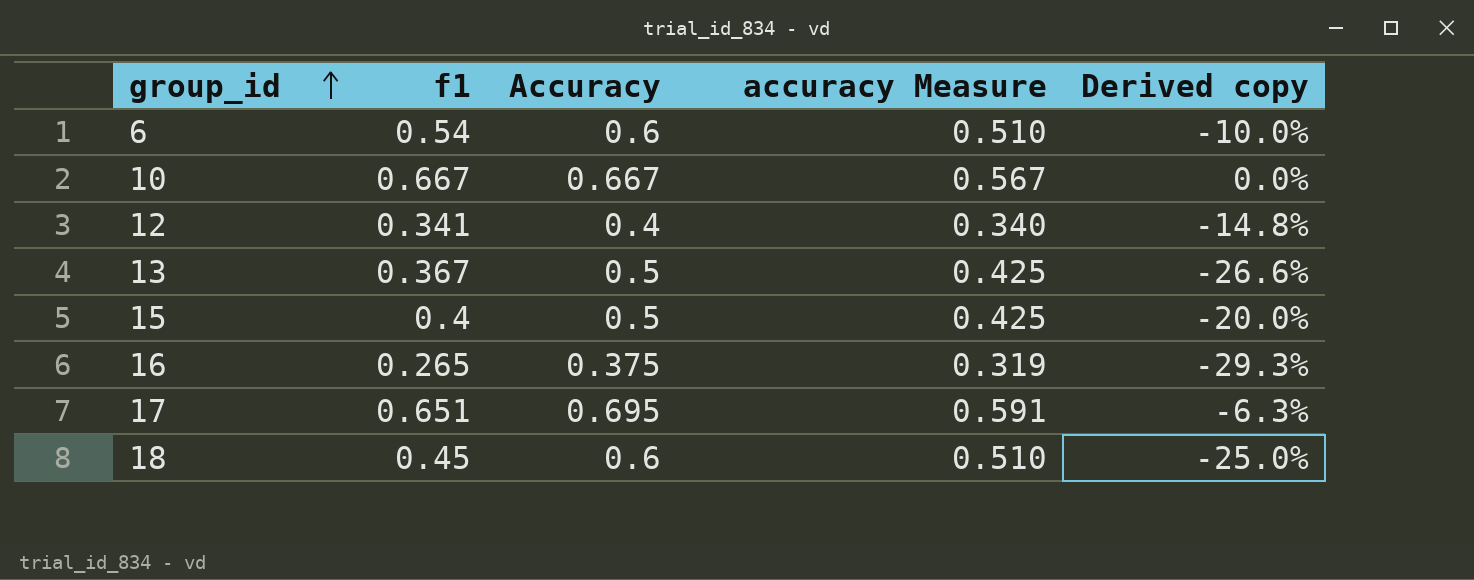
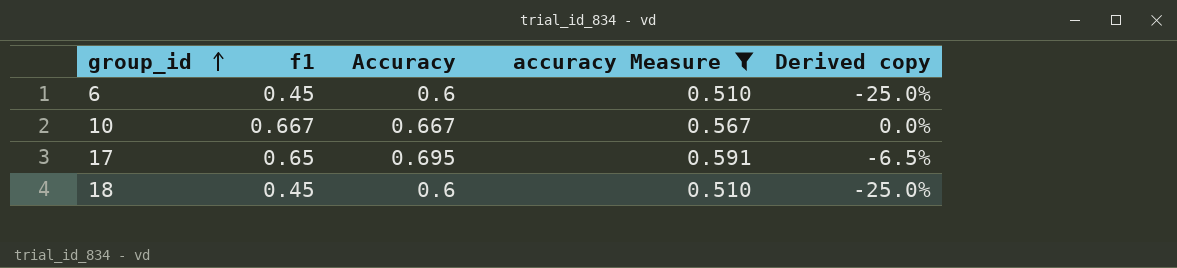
filter: none -> accuracy Measure >= 0.510
6 | f1: 0.54 -> 0.45
6 | Derived copy: -10.0% -> -25.0%
17 | f1: 0.651 -> 0.65
17 | Derived copy: -6.3% -> -6.5%

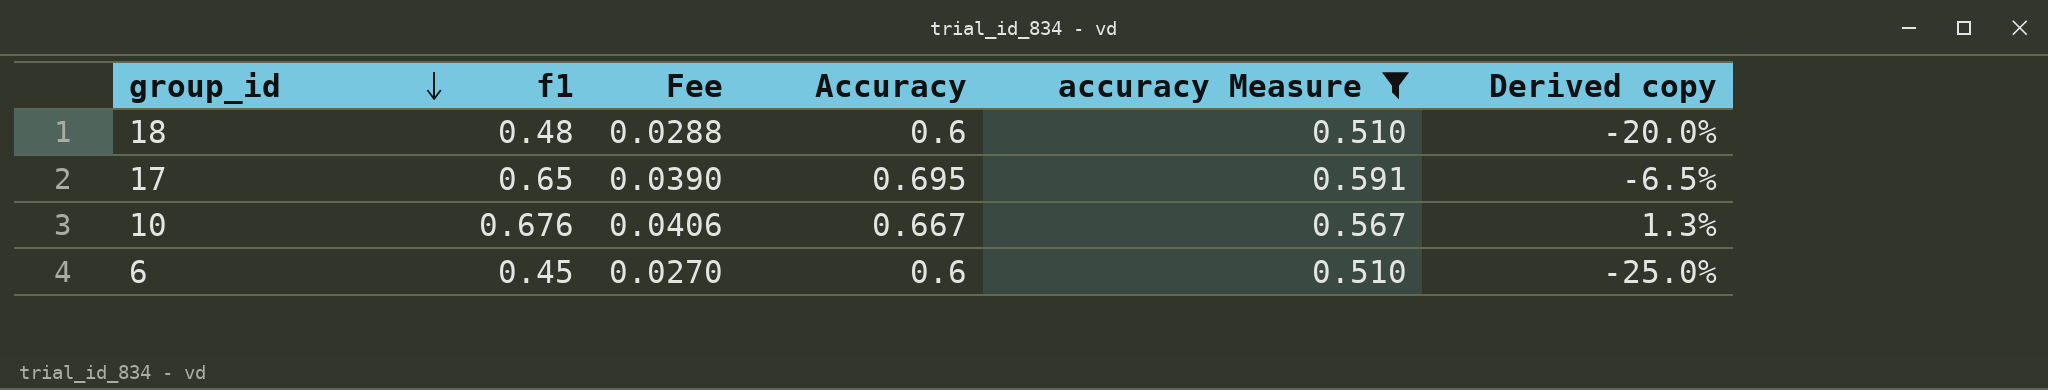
row order: group_id ascending -> group_id descending
column Fee | formula: none -> [f1] * 0.06
18 | f1: 0.45 -> 0.48
18 | Derived copy: -25.0% -> -20.0%
10 | f1: 0.667 -> 0.676
10 | Derived copy: 0.0% -> 1.3%

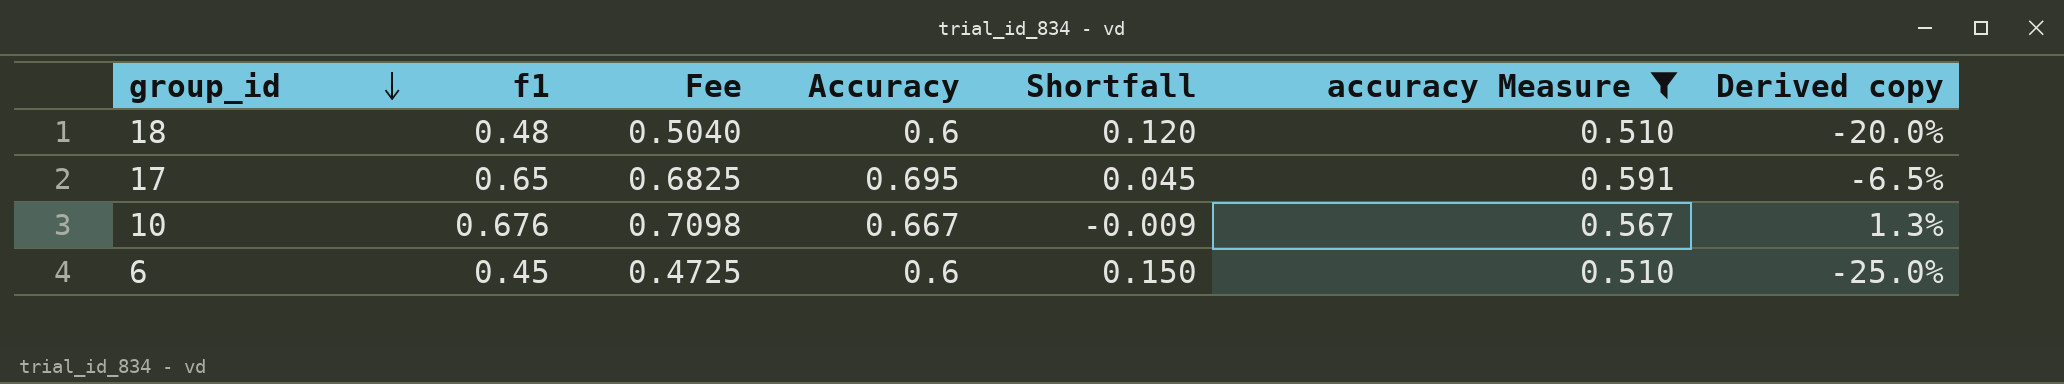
column Fee | formula: [f1] * 0.06 -> [f1] * 1.05
column Shortfall | formula: none -> [Accuracy] - [f1]

